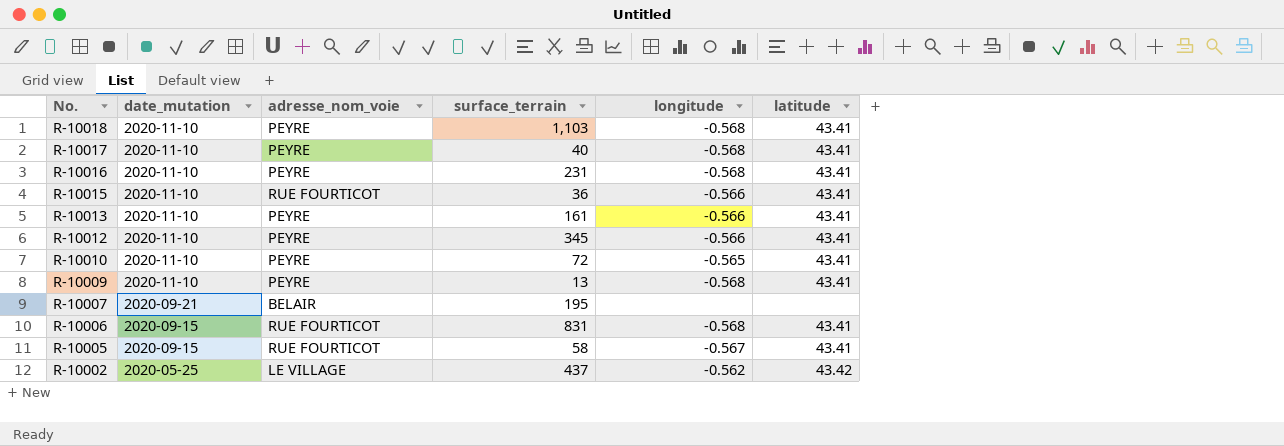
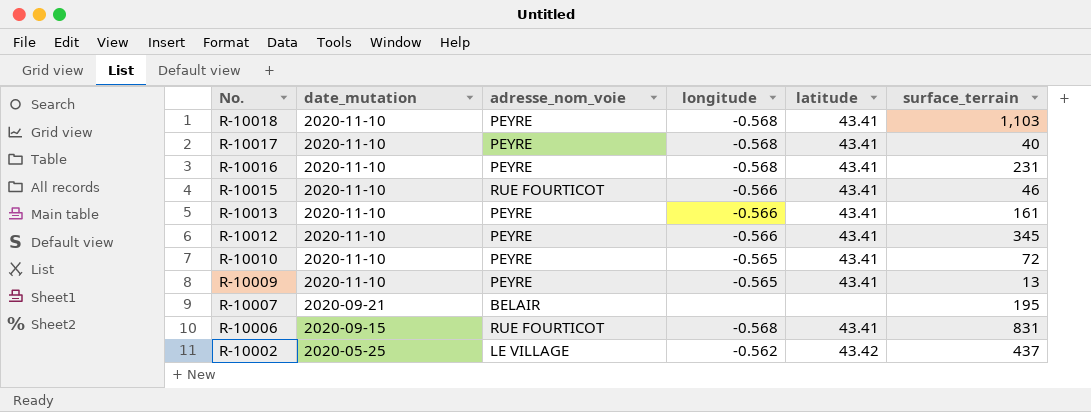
column surface_terrain | position: 4 -> 6
row R-10005: 2020-09-15 | RUE FOURTICOT | 58 | -0.567 | 43.41 -> none
R-10015 | surface_terrain: 36 -> 46
R-10009 | longitude: -0.568 -> -0.565

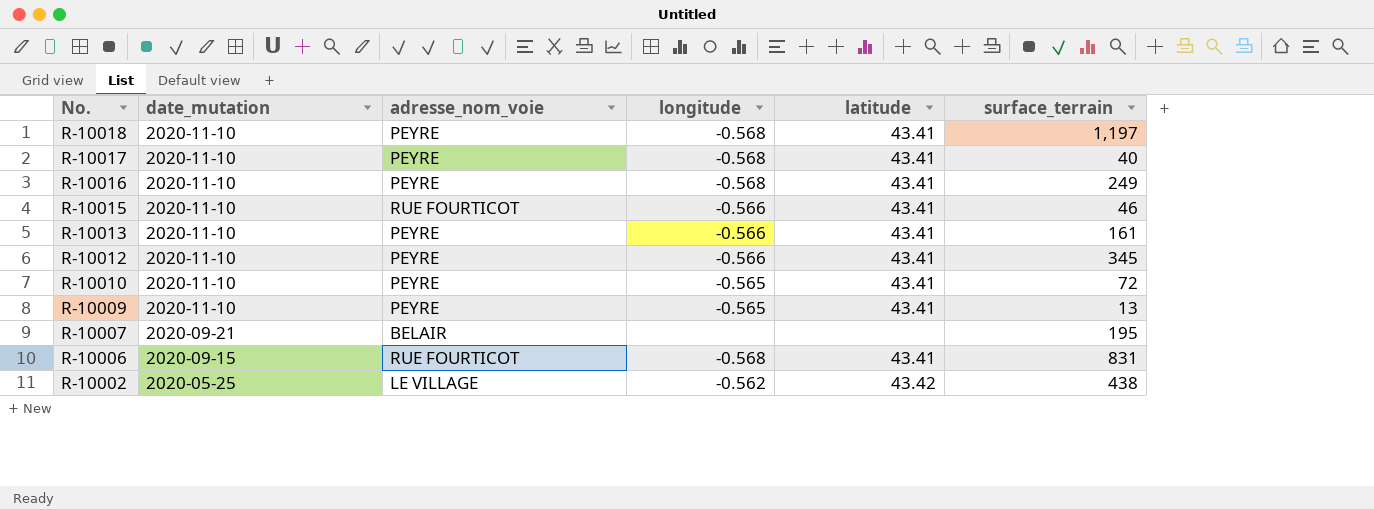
R-10018 | surface_terrain: 1,103 -> 1,197
R-10016 | surface_terrain: 231 -> 249
R-10002 | surface_terrain: 437 -> 438

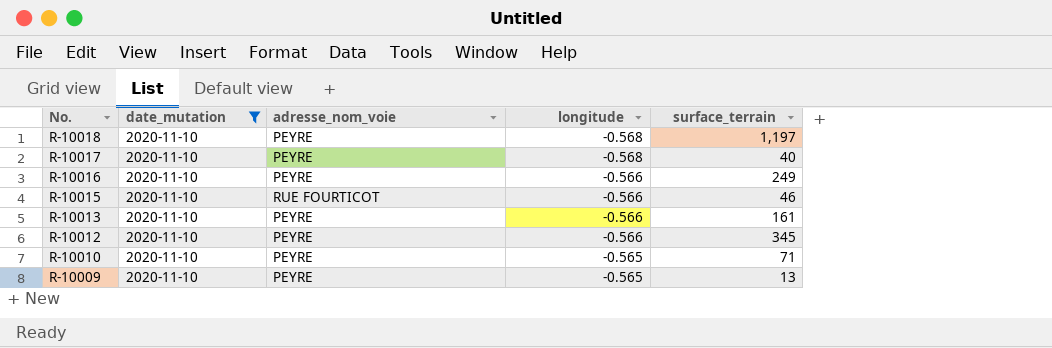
filter: none -> date_mutation = 2020-11-10
column latitude | position: 5 -> none
R-10016 | longitude: -0.568 -> -0.566
R-10010 | surface_terrain: 72 -> 71

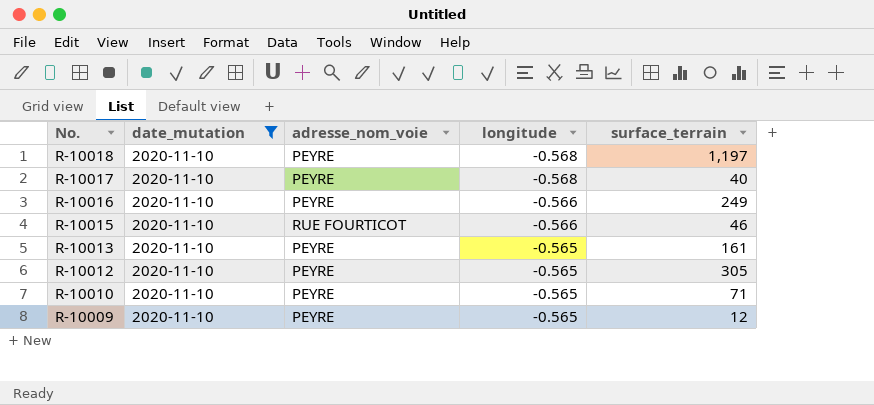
R-10013 | longitude: -0.566 -> -0.565
R-10012 | longitude: -0.566 -> -0.565
R-10012 | surface_terrain: 345 -> 305
R-10009 | surface_terrain: 13 -> 12

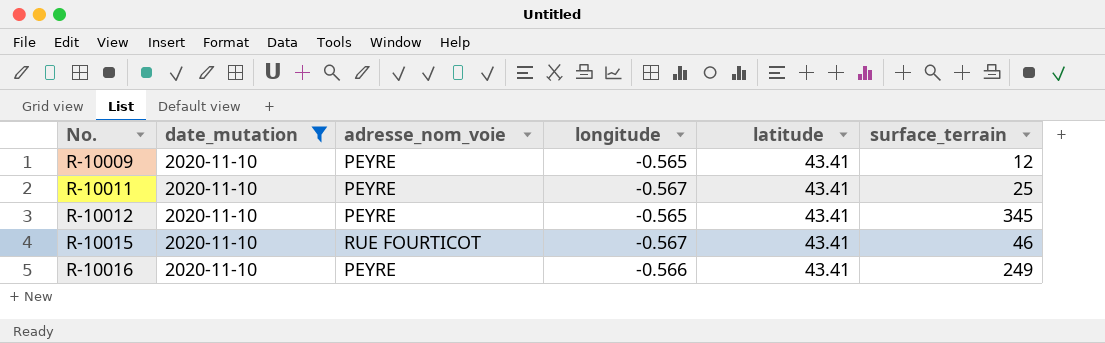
row order: No. descending -> No. ascending
column latitude | position: none -> 5
row R-10018: 2020-11-10 | PEYRE | -0.568 | 1,197 -> none
row R-10017: 2020-11-10 | PEYRE | -0.568 | 40 -> none
row R-10013: 2020-11-10 | PEYRE | -0.565 | 161 -> none
row R-10010: 2020-11-10 | PEYRE | -0.565 | 71 -> none
row R-10011: none -> 2020-11-10 | PEYRE | -0.567 | 43.41 | 25
R-10012 | surface_terrain: 305 -> 345
R-10015 | longitude: -0.566 -> -0.567

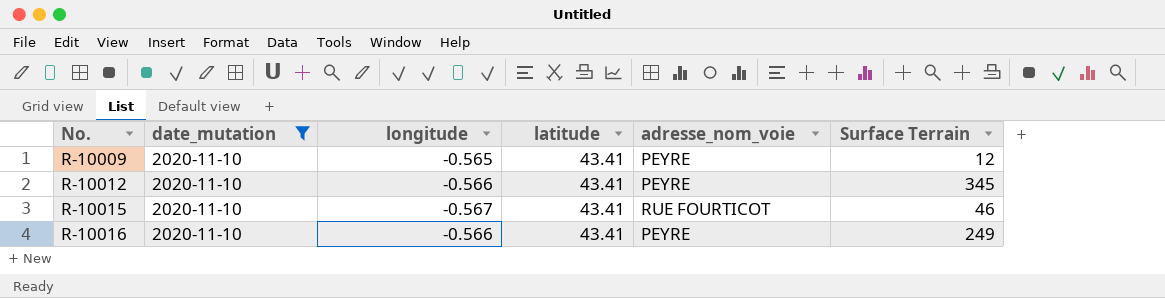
column adresse_nom_voie | position: 3 -> 5
column name: surface_terrain -> Surface Terrain
row R-10011: 2020-11-10 | PEYRE | -0.567 | 43.41 | 25 -> none
R-10012 | longitude: -0.565 -> -0.566

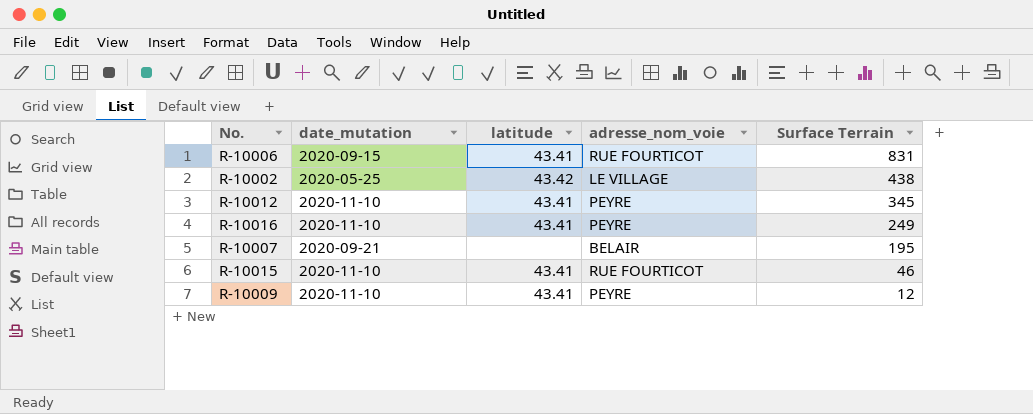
filter: date_mutation = 2020-11-10 -> none
row order: No. ascending -> Surface Terrain descending
column longitude | position: 3 -> none

